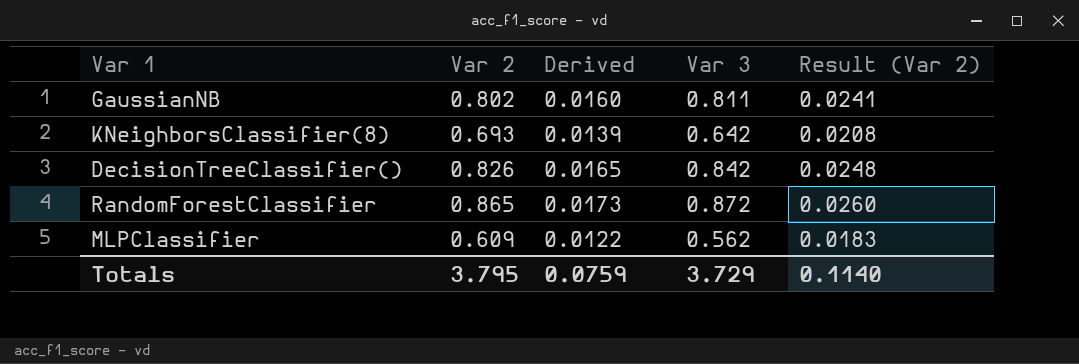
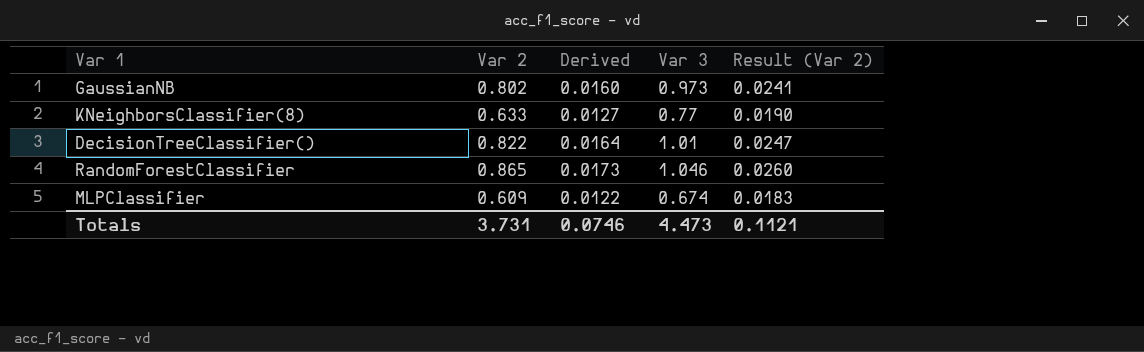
GaussianNB | Var 3: 0.811 -> 0.973
KNeighborsClassifier(8) | Var 2: 0.693 -> 0.633
KNeighborsClassifier(8) | Derived: 0.0139 -> 0.0127
KNeighborsClassifier(8) | Var 3: 0.642 -> 0.77
KNeighborsClassifier(8) | Result (Var 2): 0.0208 -> 0.0190
DecisionTreeClassifier() | Var 2: 0.826 -> 0.822
DecisionTreeClassifier() | Derived: 0.0165 -> 0.0164
DecisionTreeClassifier() | Var 3: 0.842 -> 1.01
DecisionTreeClassifier() | Result (Var 2): 0.0248 -> 0.0247
RandomForestClassifier | Var 3: 0.872 -> 1.046
MLPClassifier | Var 3: 0.562 -> 0.674
Totals | Var 2: 3.795 -> 3.731
Totals | Derived: 0.0759 -> 0.0746
Totals | Var 3: 3.729 -> 4.473
Totals | Result (Var 2): 0.1140 -> 0.1121

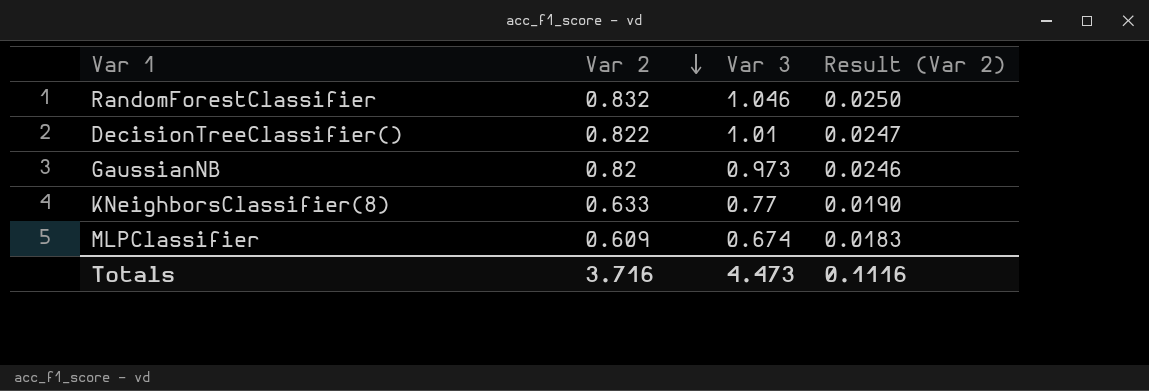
row order: none -> Var 2 descending
column Derived | formula: [Var 2] * 0.02 -> none
RandomForestClassifier | Var 2: 0.865 -> 0.832
RandomForestClassifier | Result (Var 2): 0.0260 -> 0.0250
GaussianNB | Var 2: 0.802 -> 0.82
GaussianNB | Result (Var 2): 0.0241 -> 0.0246
Totals | Var 2: 3.731 -> 3.716
Totals | Result (Var 2): 0.1121 -> 0.1116

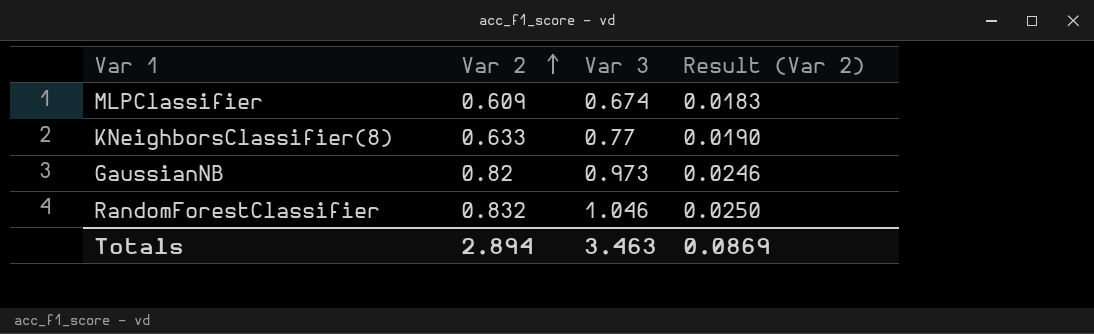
row order: Var 2 descending -> Var 2 ascending
row DecisionTreeClassifier(): 0.822 | 1.01 | 0.0247 -> none
Totals | Var 2: 3.716 -> 2.894
Totals | Var 3: 4.473 -> 3.463
Totals | Result (Var 2): 0.1116 -> 0.0869

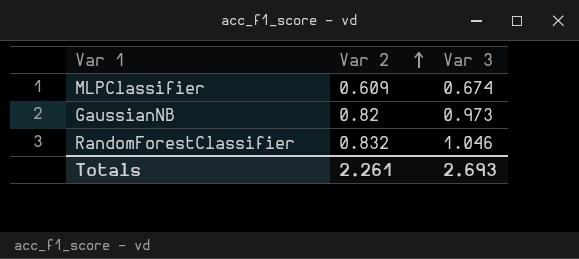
column Result (Var 2) | formula: [Var 2] * 0.03 -> none
row KNeighborsClassifier(8): 0.633 | 0.77 | 0.0190 -> none
Totals | Var 2: 2.894 -> 2.261
Totals | Var 3: 3.463 -> 2.693

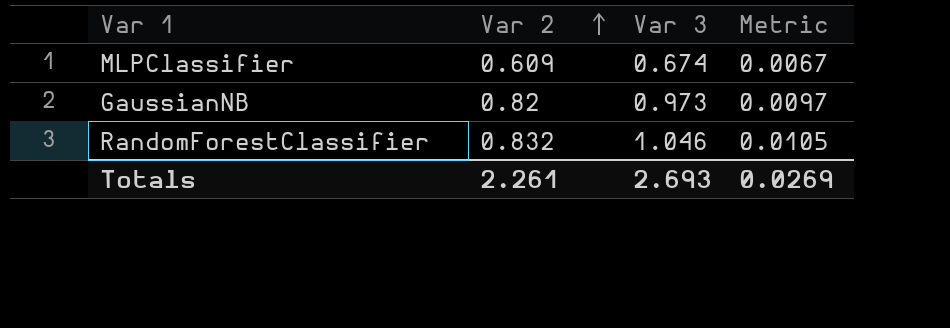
column Metric | formula: none -> [Var 3] * 0.01

